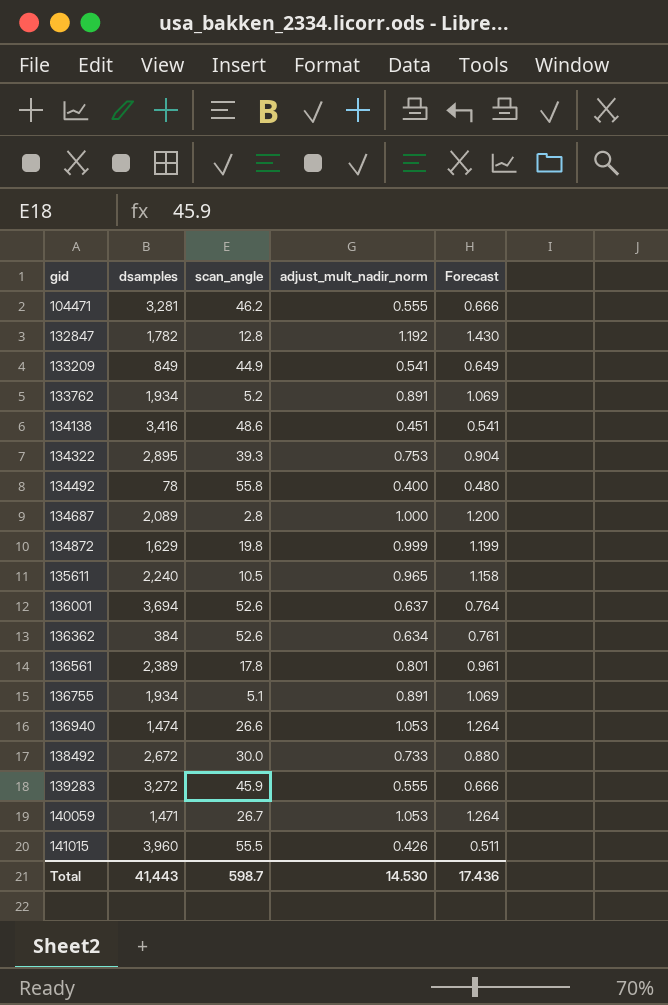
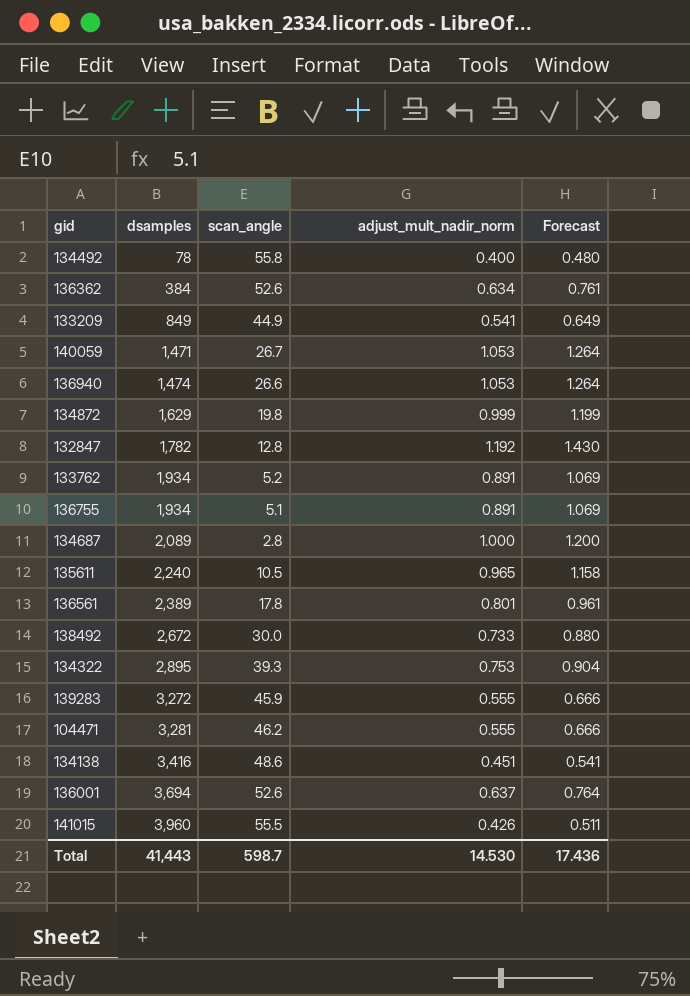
row order: gid ascending -> dsamples ascending

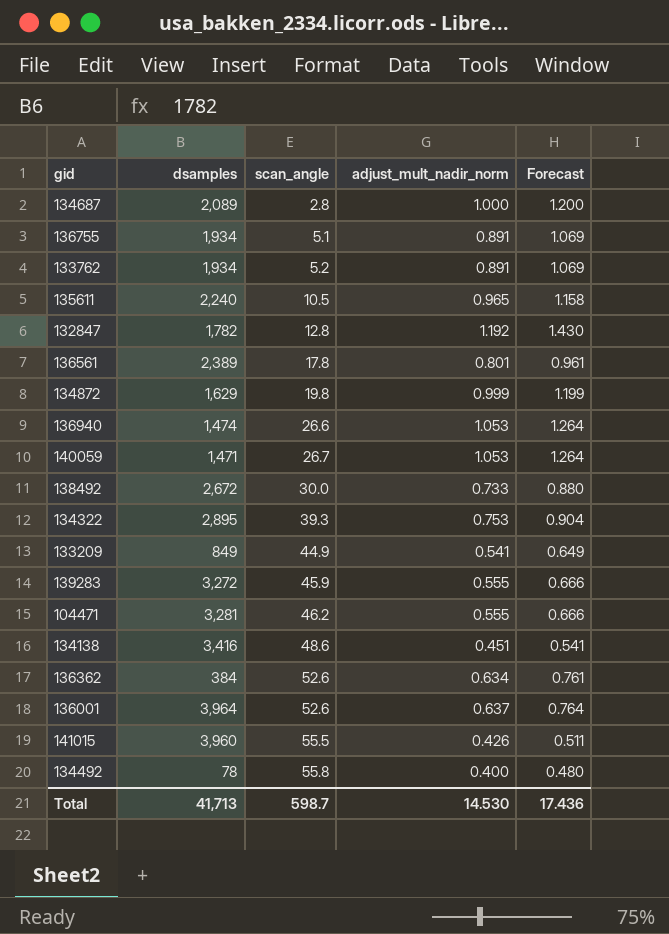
row order: dsamples ascending -> scan_angle ascending
136001 | dsamples: 3,694 -> 3,964
Total | dsamples: 41,443 -> 41,713

